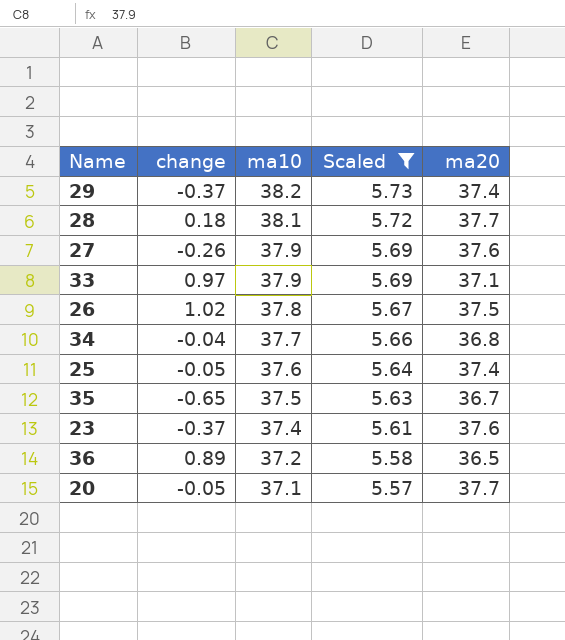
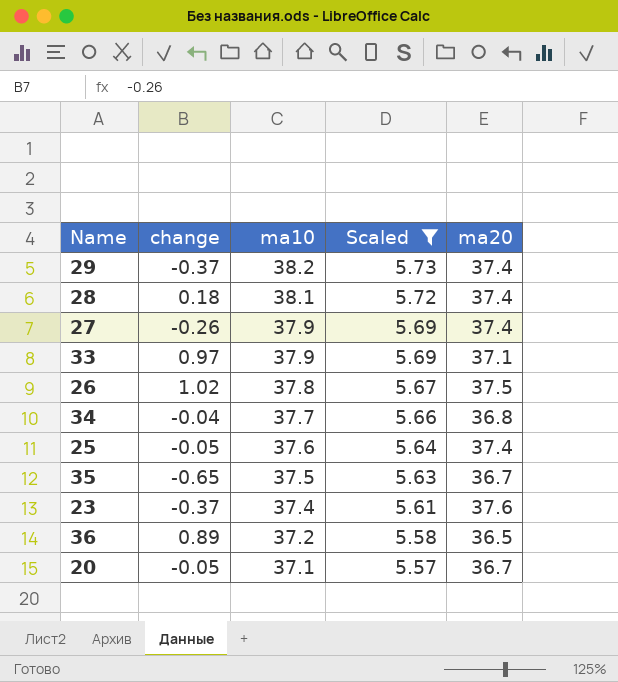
28 | ma20: 37.7 -> 37.4
27 | ma20: 37.6 -> 37.4
20 | ma20: 37.7 -> 36.7

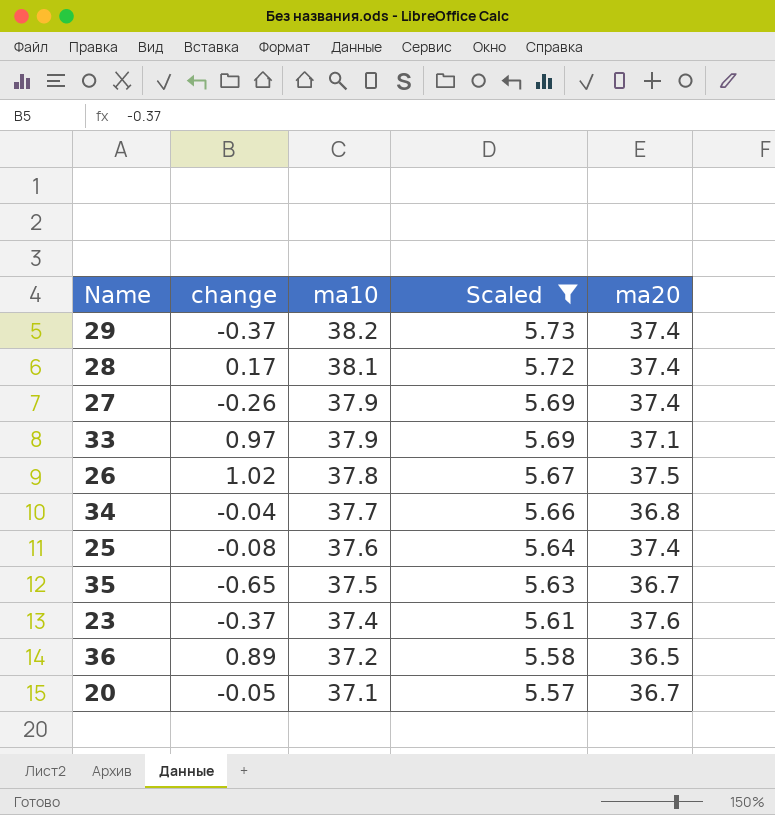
28 | change: 0.18 -> 0.17
25 | change: -0.05 -> -0.08

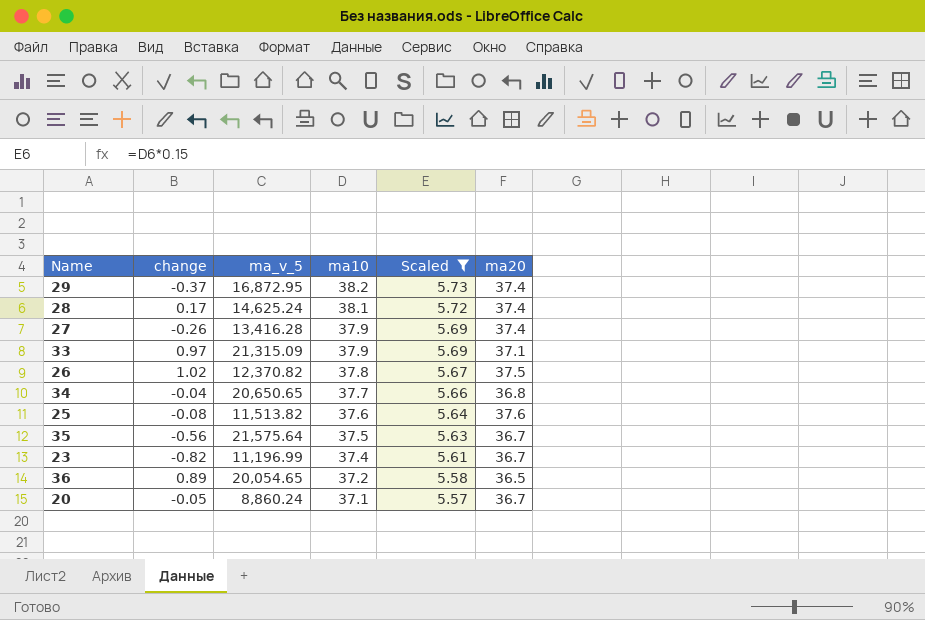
column ma_v_5 | position: none -> 3
25 | ma20: 37.4 -> 37.6
35 | change: -0.65 -> -0.56
23 | change: -0.37 -> -0.82
23 | ma20: 37.6 -> 36.7

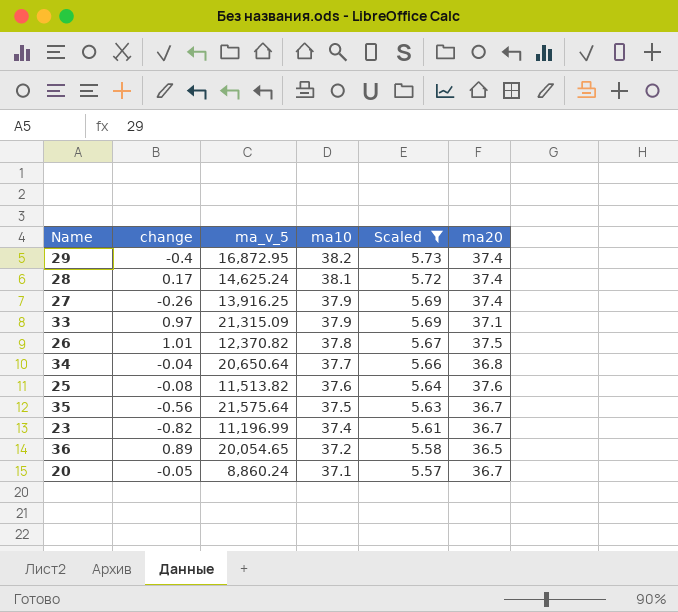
29 | change: -0.37 -> -0.4
27 | ma_v_5: 13,416.28 -> 13,916.25
26 | change: 1.02 -> 1.01
34 | ma_v_5: 20,650.65 -> 20,650.64

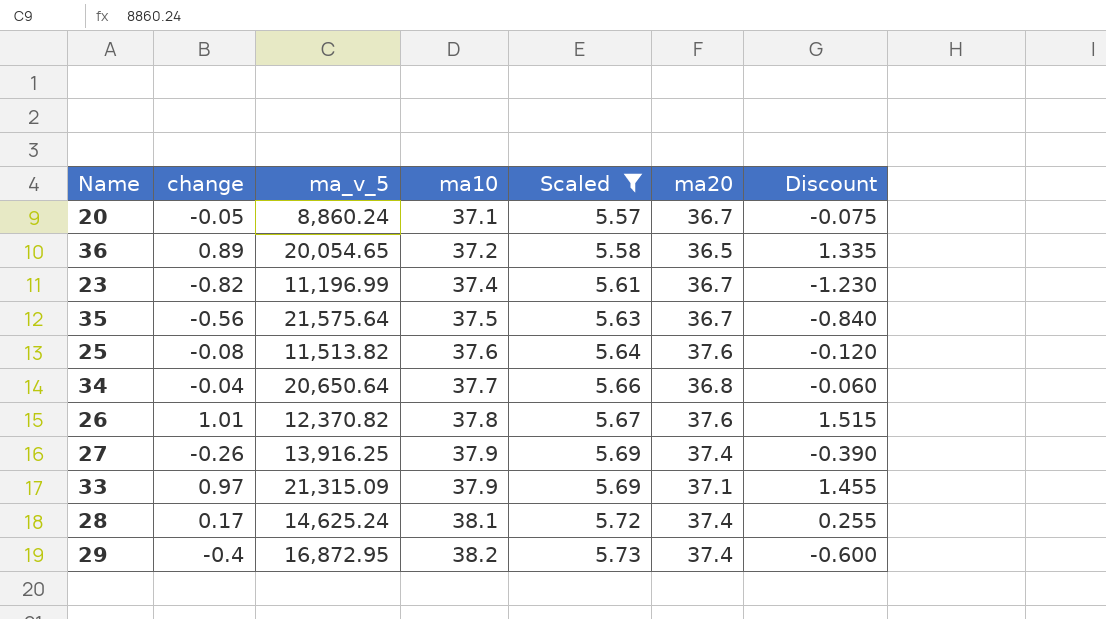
row order: ma10 descending -> ma10 ascending
column Discount | formula: none -> [change] * 1.5
26 | ma20: 37.5 -> 37.6

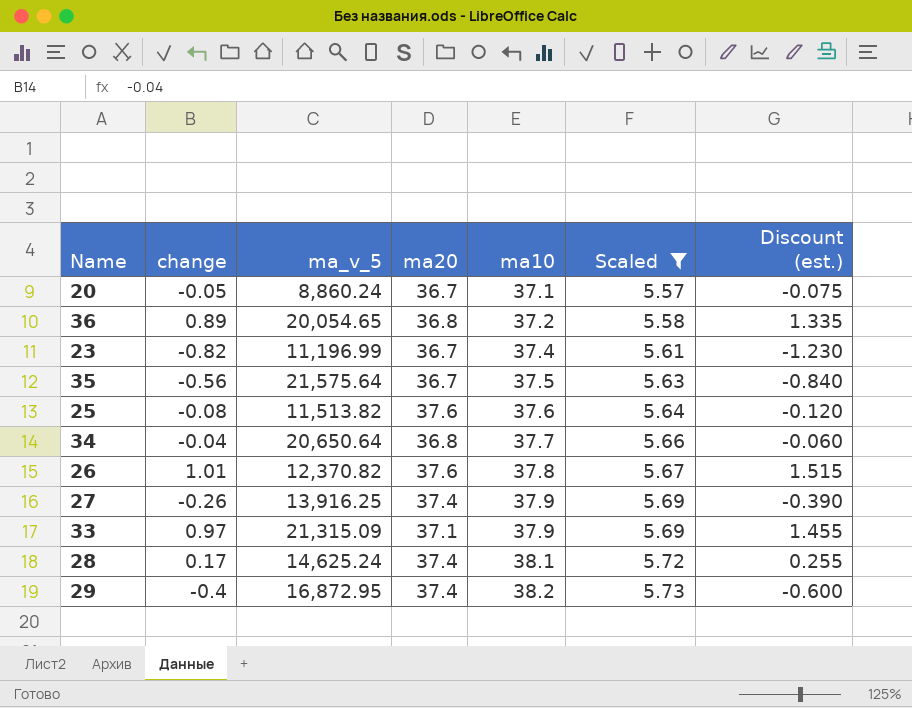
column ma20 | position: 6 -> 4
column name: Discount -> Discount (est.)
36 | ma20: 36.5 -> 36.8

